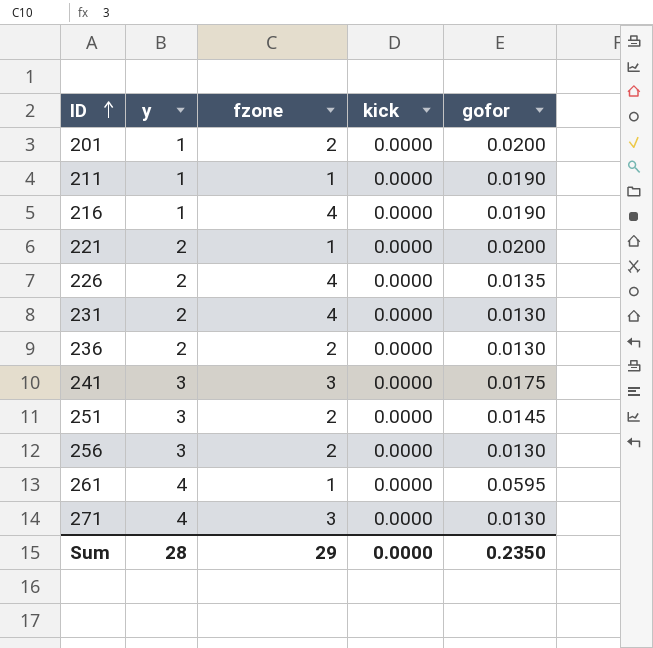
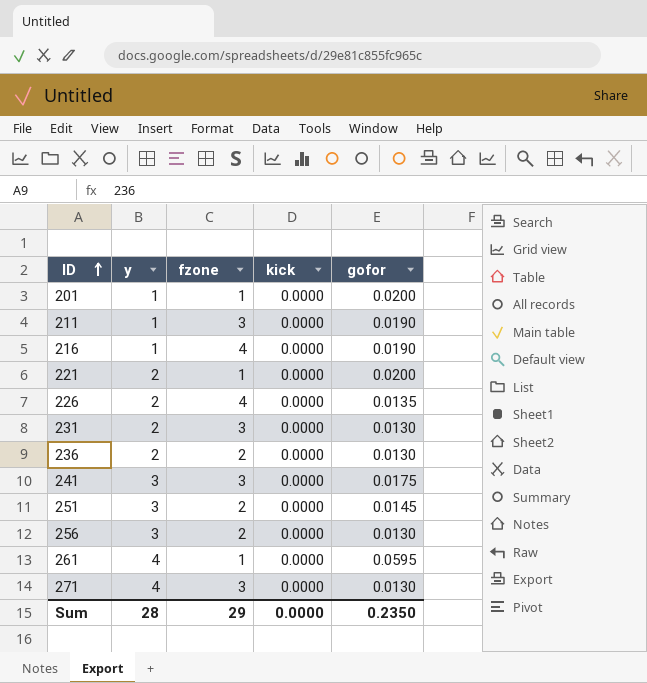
201 | fzone: 2 -> 1
211 | fzone: 1 -> 3
231 | fzone: 4 -> 3

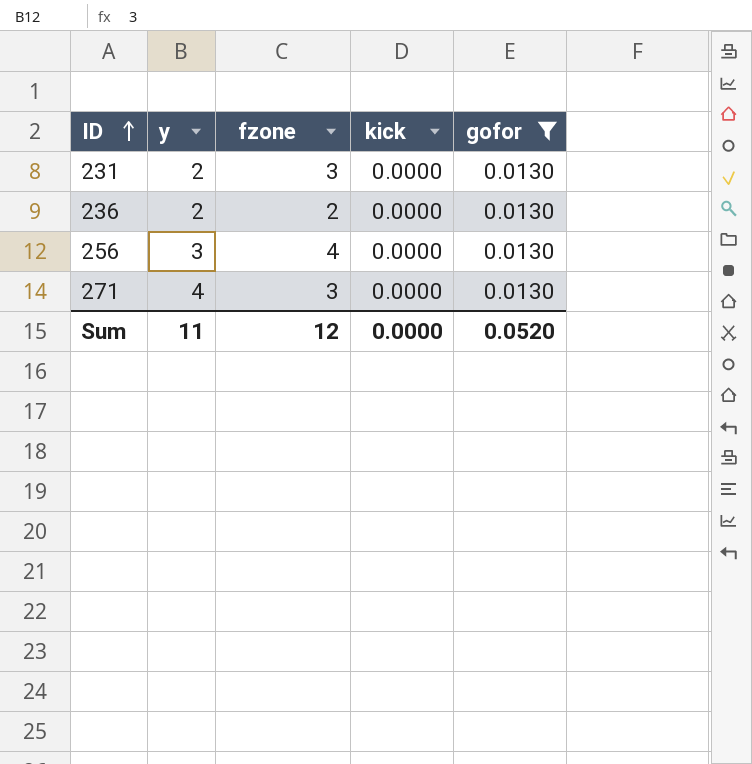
filter: none -> gofor = 0.0130
256 | fzone: 2 -> 4
Sum | y: 28 -> 11
Sum | fzone: 29 -> 12
Sum | gofor: 0.2350 -> 0.0520

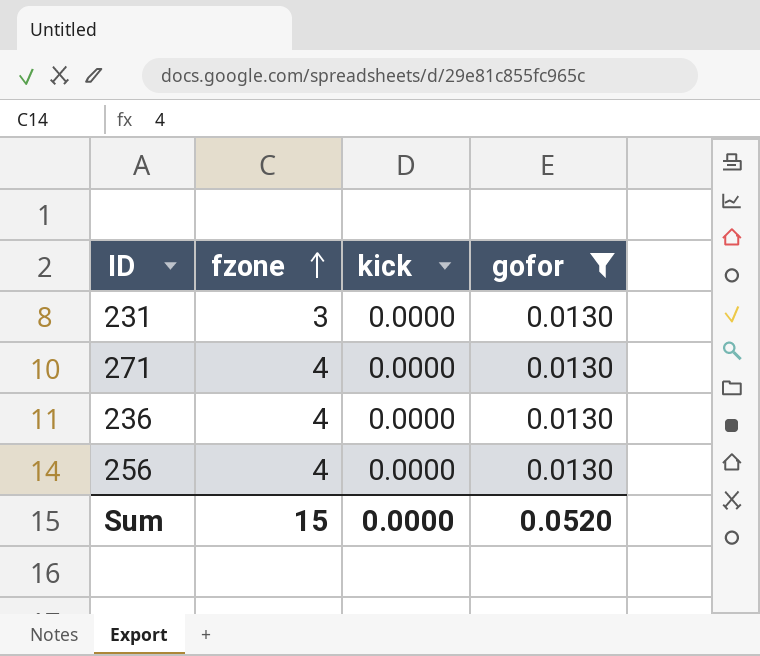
row order: ID ascending -> fzone ascending
column y | position: 2 -> none
271 | fzone: 3 -> 4
236 | fzone: 2 -> 4
Sum | fzone: 12 -> 15

